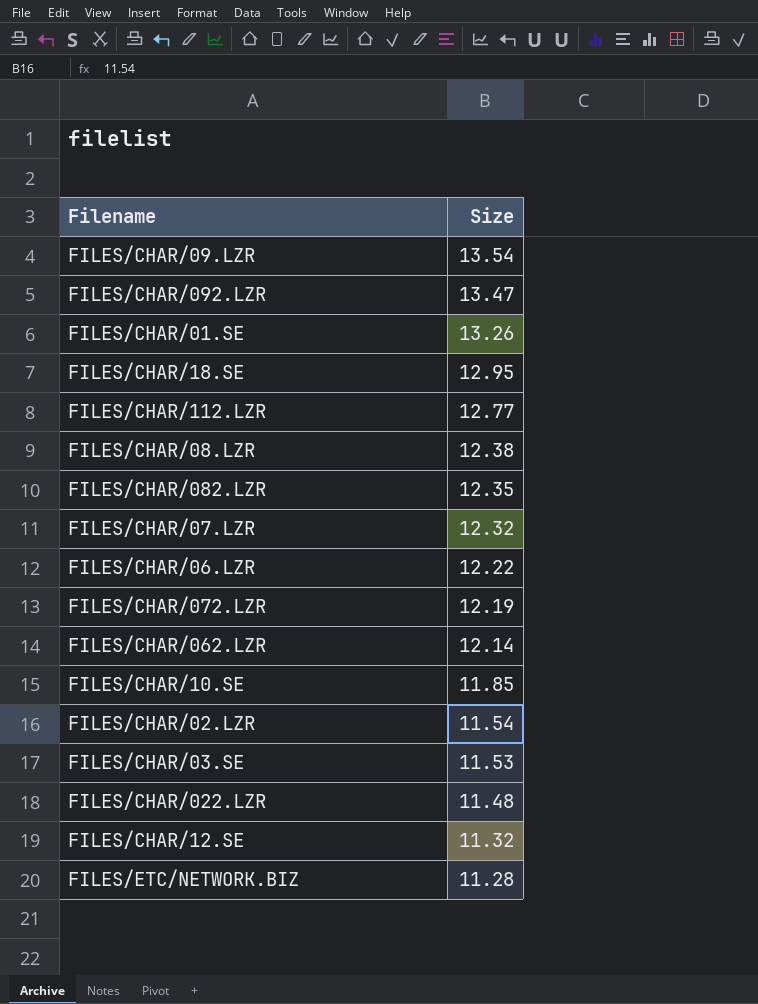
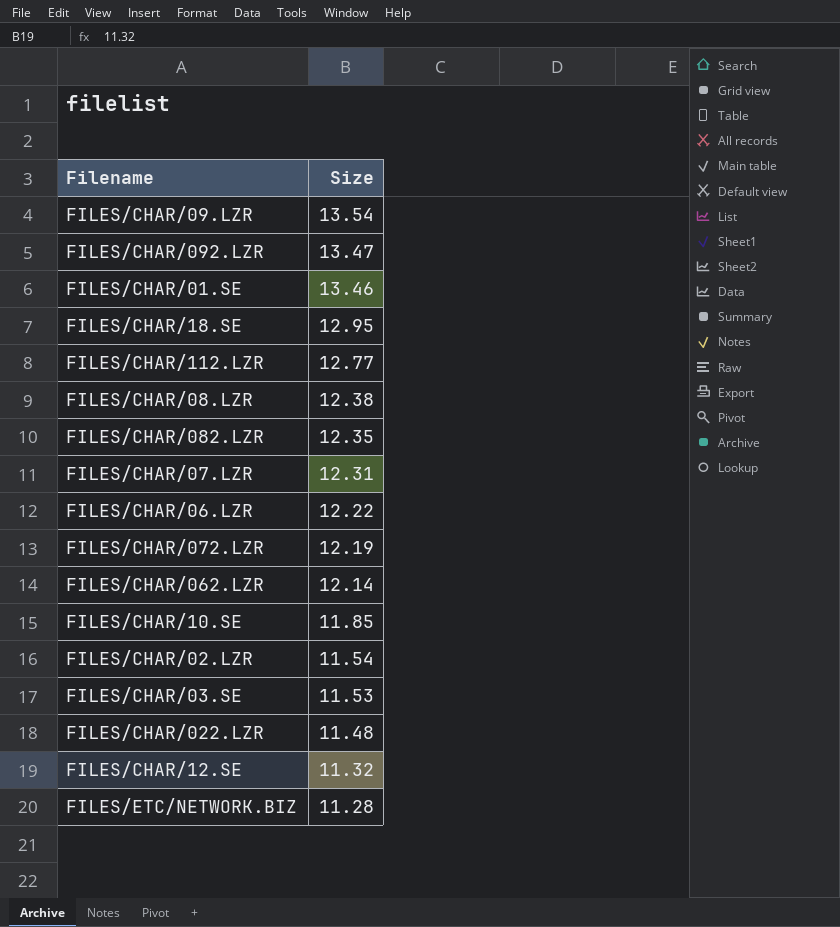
FILES/CHAR/01.SE | Size: 13.26 -> 13.46
FILES/CHAR/07.LZR | Size: 12.32 -> 12.31

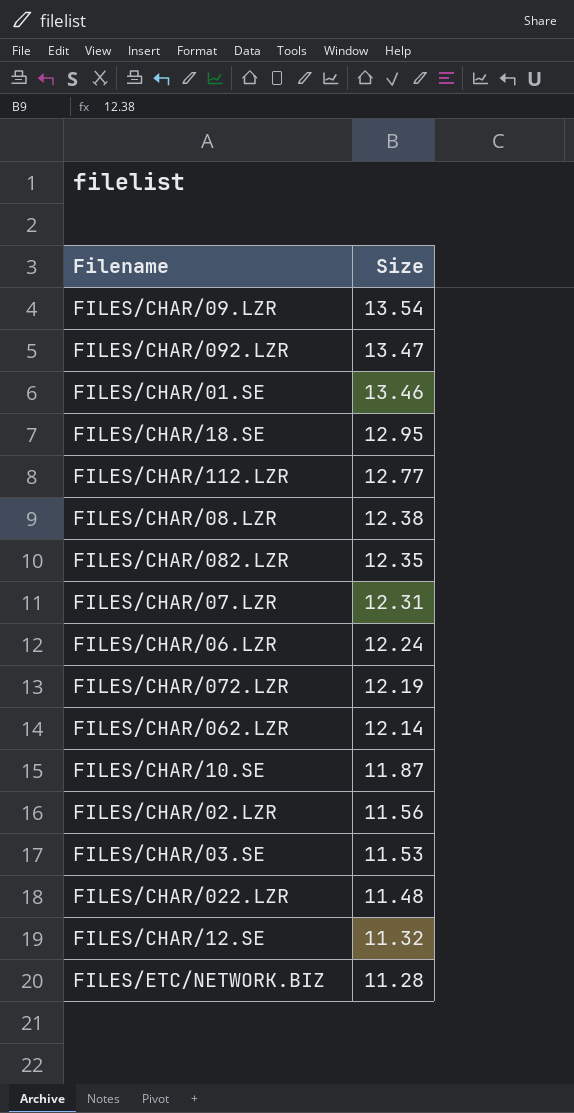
FILES/CHAR/06.LZR | Size: 12.22 -> 12.24
FILES/CHAR/10.SE | Size: 11.85 -> 11.87
FILES/CHAR/02.LZR | Size: 11.54 -> 11.56

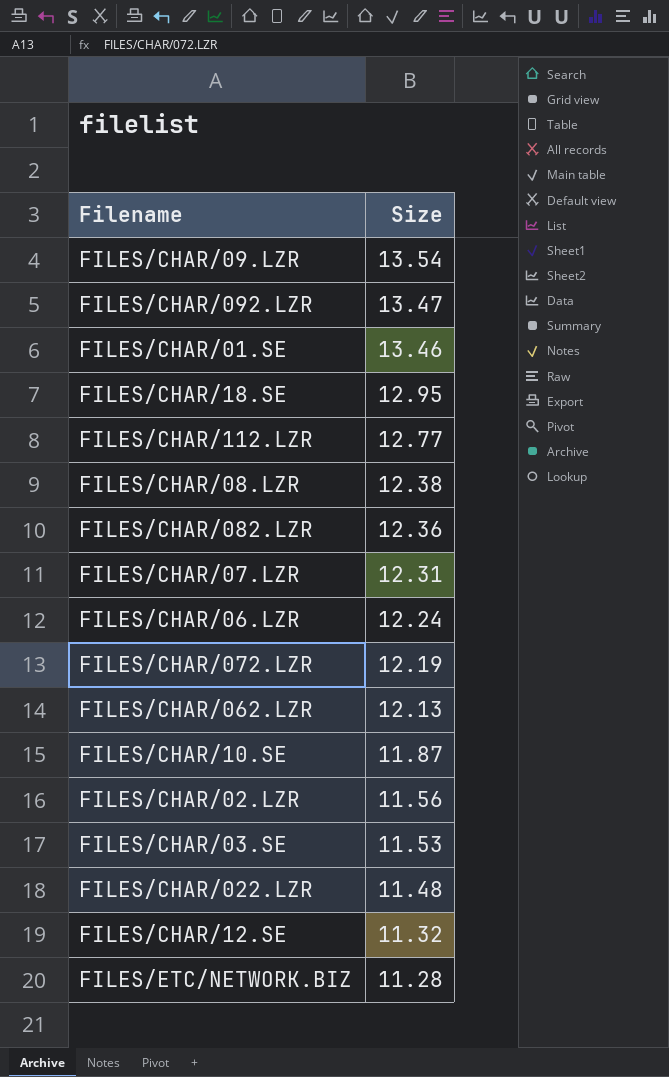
FILES/CHAR/082.LZR | Size: 12.35 -> 12.36
FILES/CHAR/062.LZR | Size: 12.14 -> 12.13

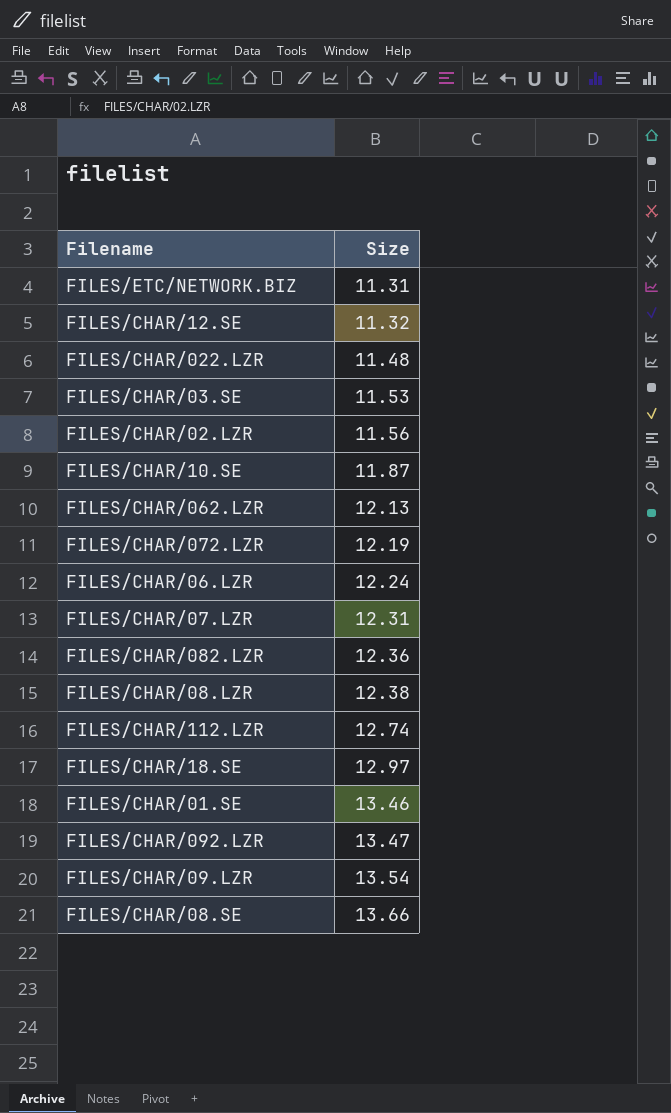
row order: Size descending -> Size ascending
FILES/ETC/NETWORK.BIZ | Size: 11.28 -> 11.31
FILES/CHAR/112.LZR | Size: 12.77 -> 12.74
FILES/CHAR/18.SE | Size: 12.95 -> 12.97
row FILES/CHAR/08.SE: none -> 13.66

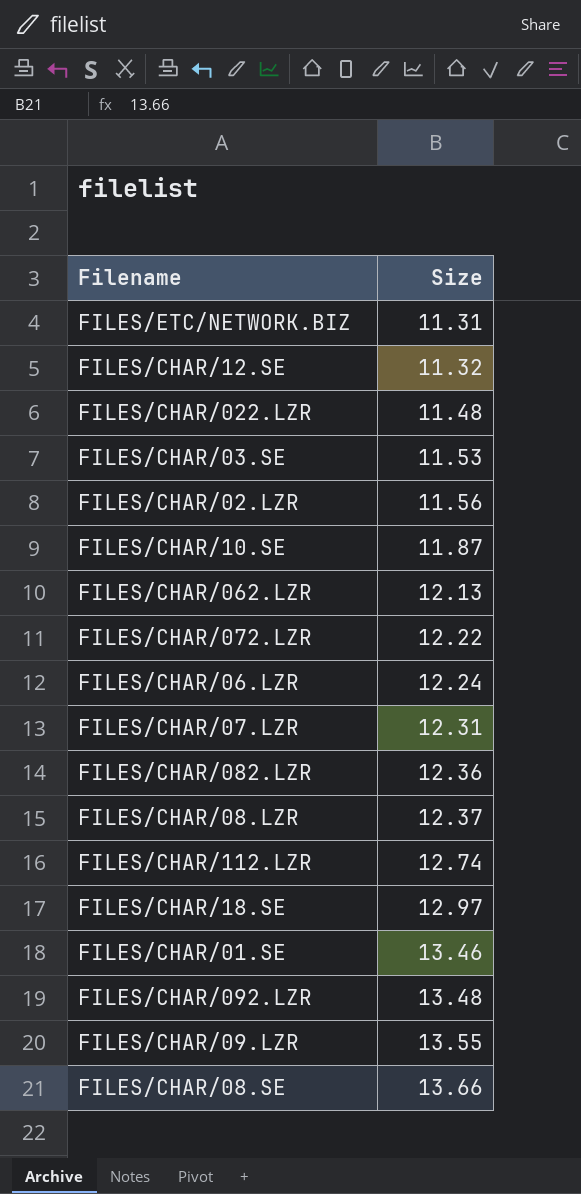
FILES/CHAR/072.LZR | Size: 12.19 -> 12.22
FILES/CHAR/08.LZR | Size: 12.38 -> 12.37
FILES/CHAR/092.LZR | Size: 13.47 -> 13.48
FILES/CHAR/09.LZR | Size: 13.54 -> 13.55

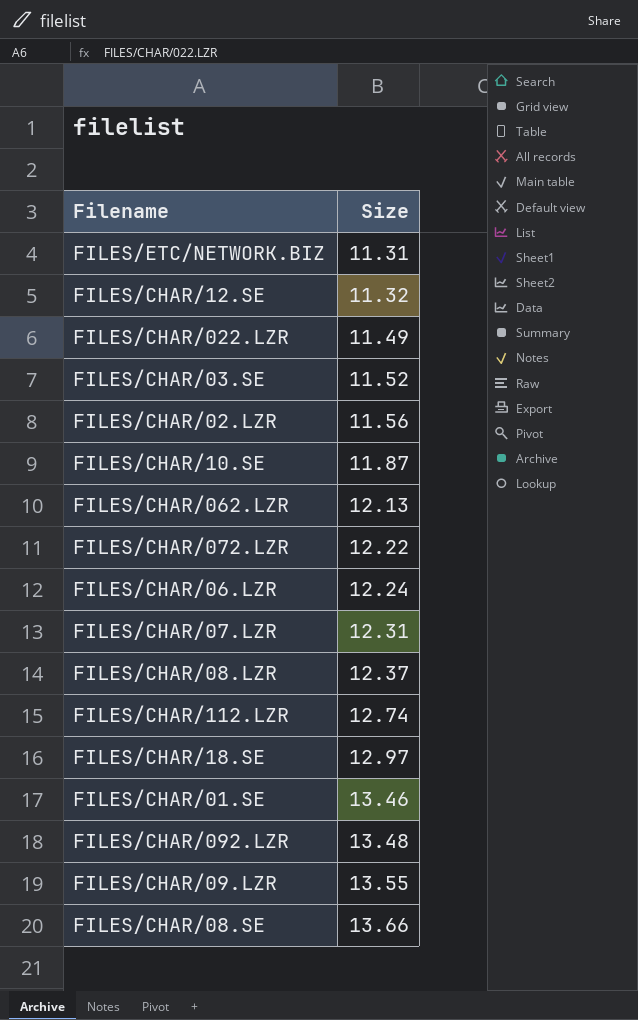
row FILES/CHAR/082.LZR: 12.36 -> none
FILES/CHAR/022.LZR | Size: 11.48 -> 11.49
FILES/CHAR/03.SE | Size: 11.53 -> 11.52

